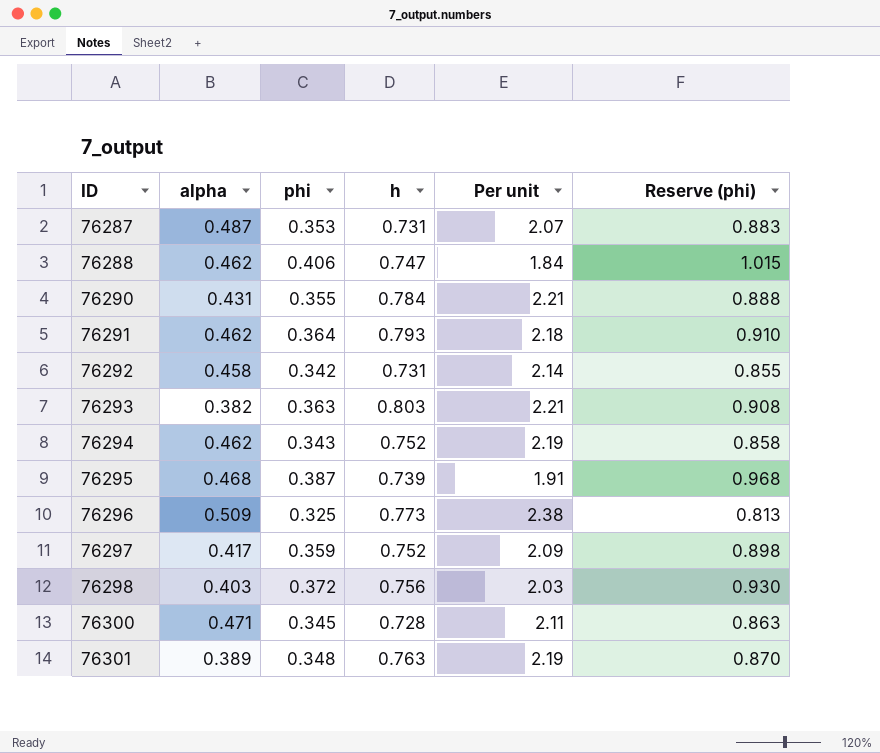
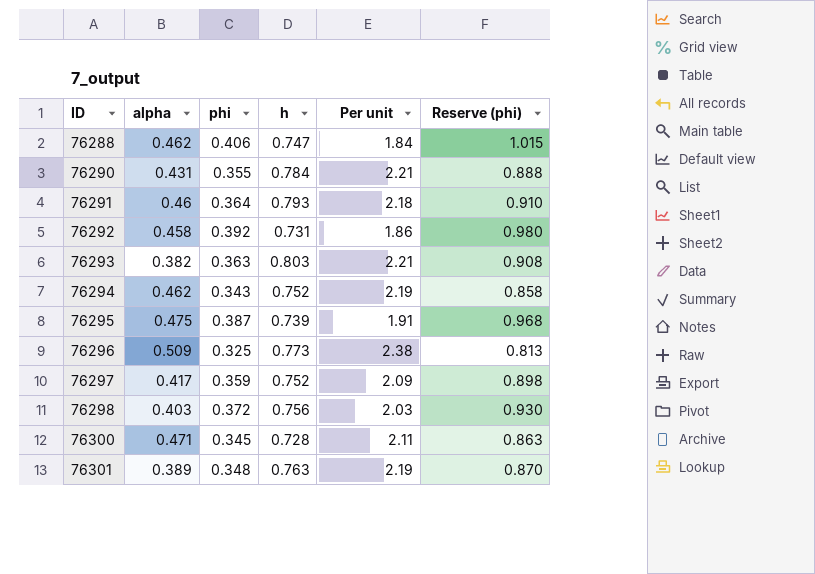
row 76287: 0.487 | 0.353 | 0.731 | 2.07 | 0.883 -> none
76291 | alpha: 0.462 -> 0.46
76292 | phi: 0.342 -> 0.392
76292 | Per unit: 2.14 -> 1.86
76292 | Reserve (phi): 0.855 -> 0.980
76295 | alpha: 0.468 -> 0.475

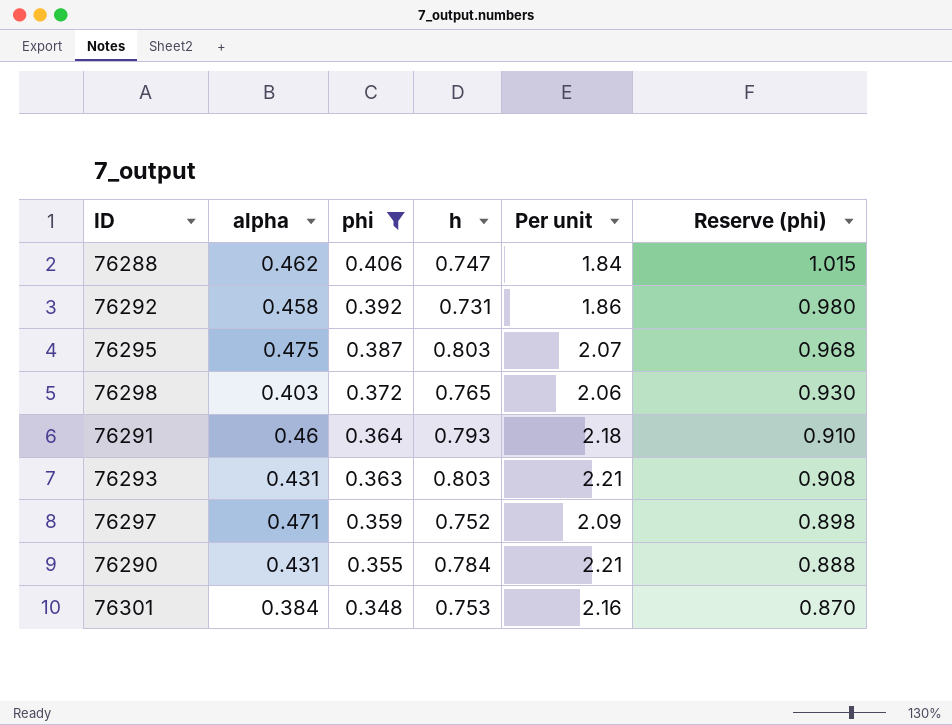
filter: none -> phi >= 0.348
row order: ID ascending -> phi descending
76295 | h: 0.739 -> 0.803
76295 | Per unit: 1.91 -> 2.07
76298 | h: 0.756 -> 0.765
76298 | Per unit: 2.03 -> 2.06
76293 | alpha: 0.382 -> 0.431
76297 | alpha: 0.417 -> 0.471
76301 | alpha: 0.389 -> 0.384
76301 | h: 0.763 -> 0.753
76301 | Per unit: 2.19 -> 2.16

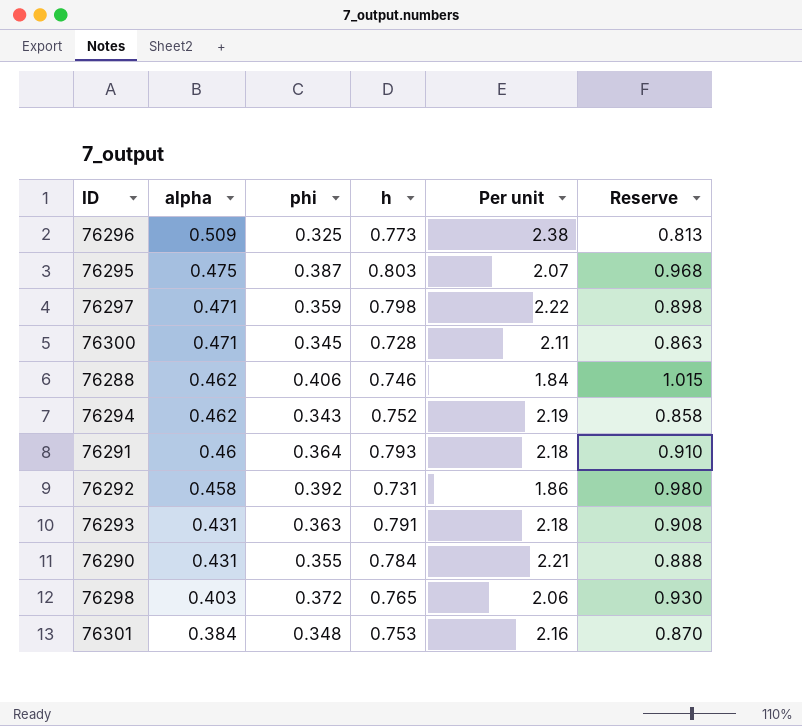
filter: phi >= 0.348 -> none
row order: phi descending -> alpha descending
column name: Reserve (phi) -> Reserve
76297 | h: 0.752 -> 0.798
76297 | Per unit: 2.09 -> 2.22
76288 | h: 0.747 -> 0.746
76293 | h: 0.803 -> 0.791
76293 | Per unit: 2.21 -> 2.18

